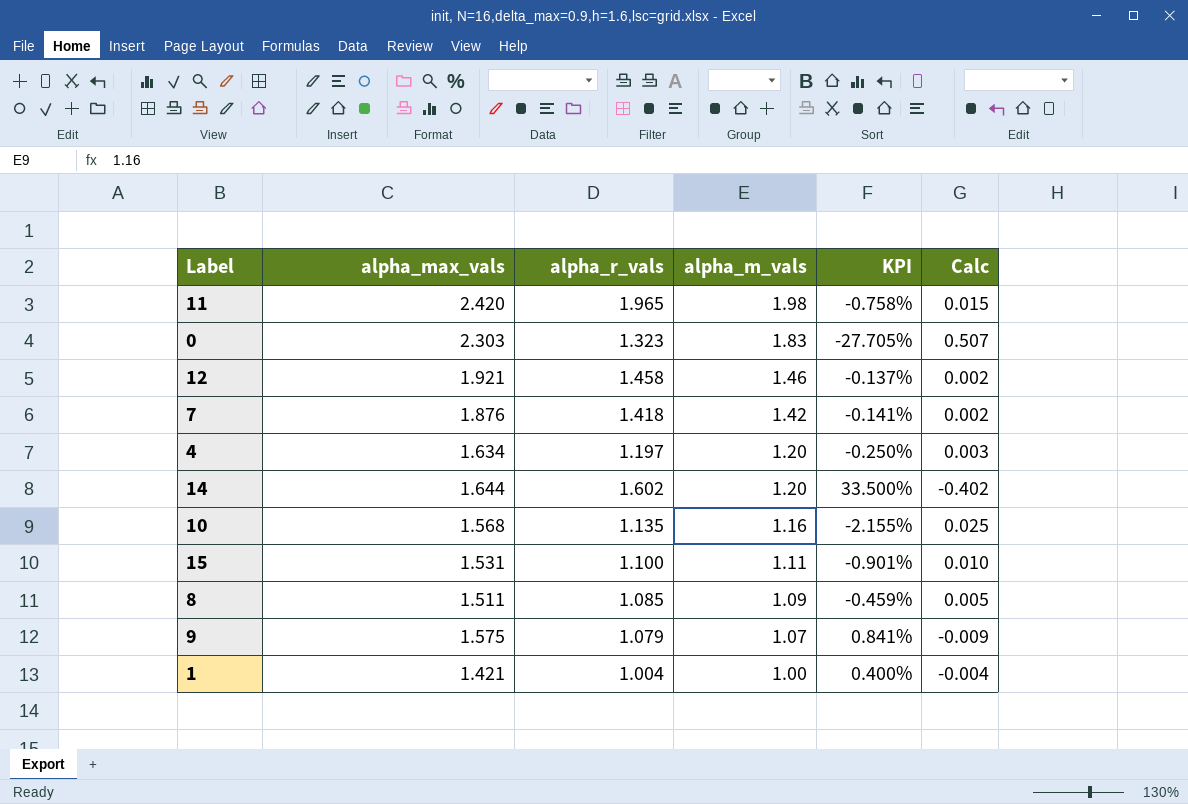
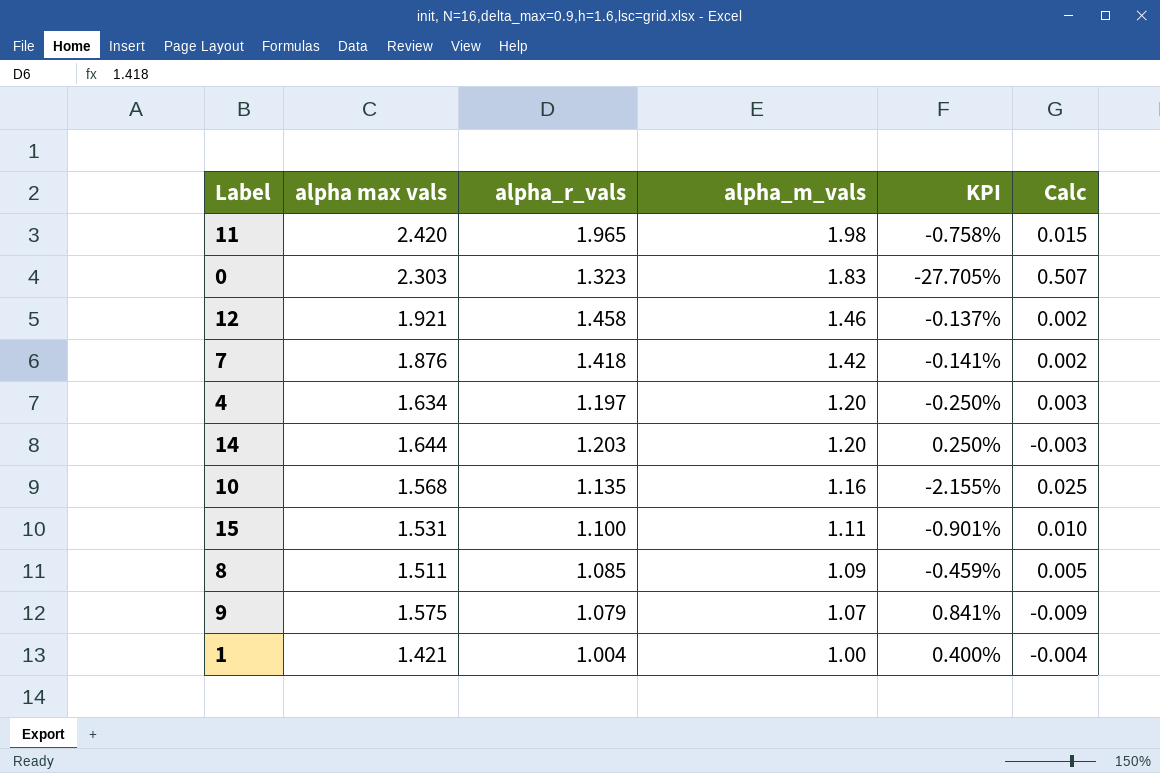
column name: alpha_max_vals -> alpha max vals
14 | alpha_r_vals: 1.602 -> 1.203
14 | KPI: 33.500% -> 0.250%
14 | Calc: -0.402 -> -0.003

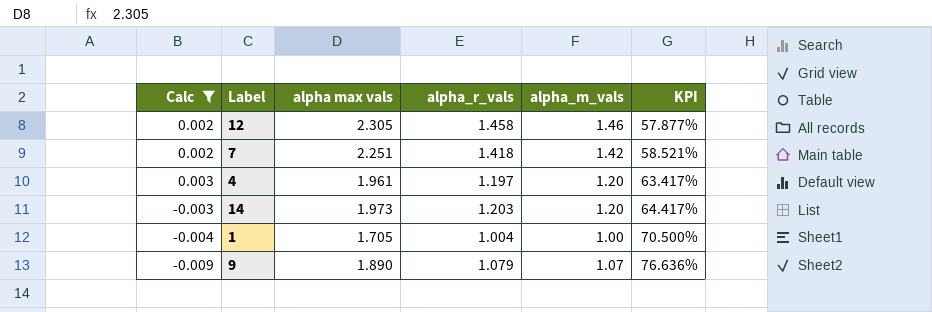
filter: none -> Calc <= 0.003
row order: alpha_m_vals descending -> KPI ascending
column Calc | position: 6 -> 1
column KPI | formula: ([alpha_r_vals] - [alpha_m_vals]) / [alpha_m_vals] -> ([alpha max vals] - [alpha_m_vals]) / [alpha_m_vals]
12 | alpha max vals: 1.921 -> 2.305
7 | alpha max vals: 1.876 -> 2.251
4 | alpha max vals: 1.634 -> 1.961
14 | alpha max vals: 1.644 -> 1.973
1 | alpha max vals: 1.421 -> 1.705
9 | alpha max vals: 1.575 -> 1.890

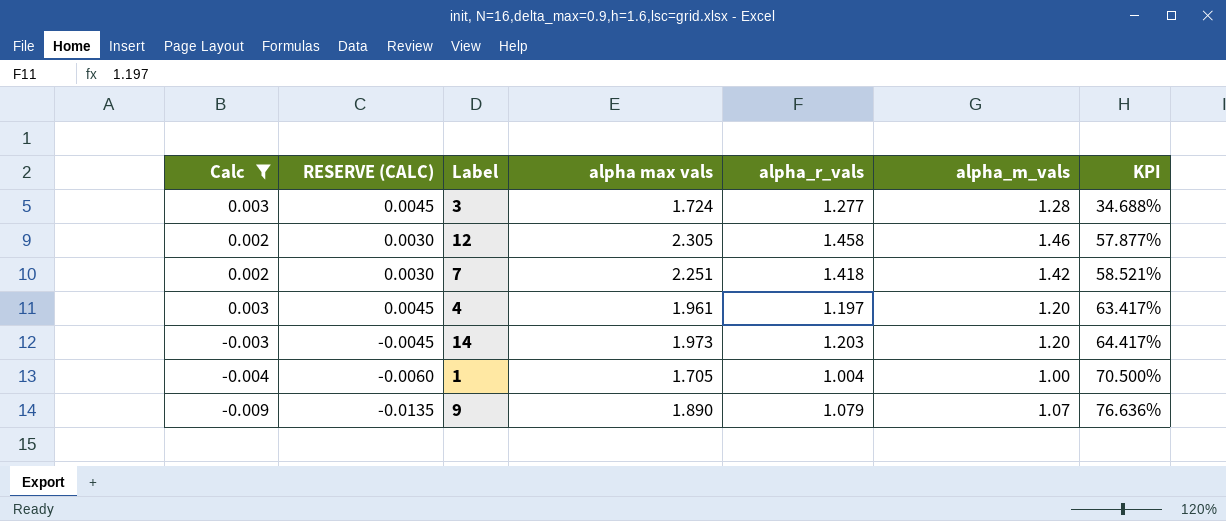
column RESERVE (CALC) | formula: none -> [Calc] * 1.5
row 3: none -> 0.003 | 0.0045 | 1.724 | 1.277 | 1.28 | 34.688%

